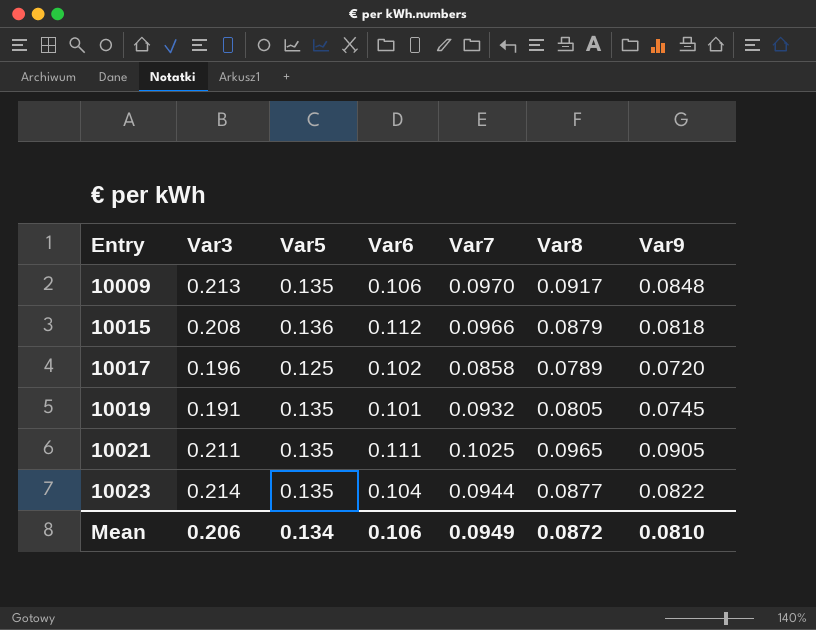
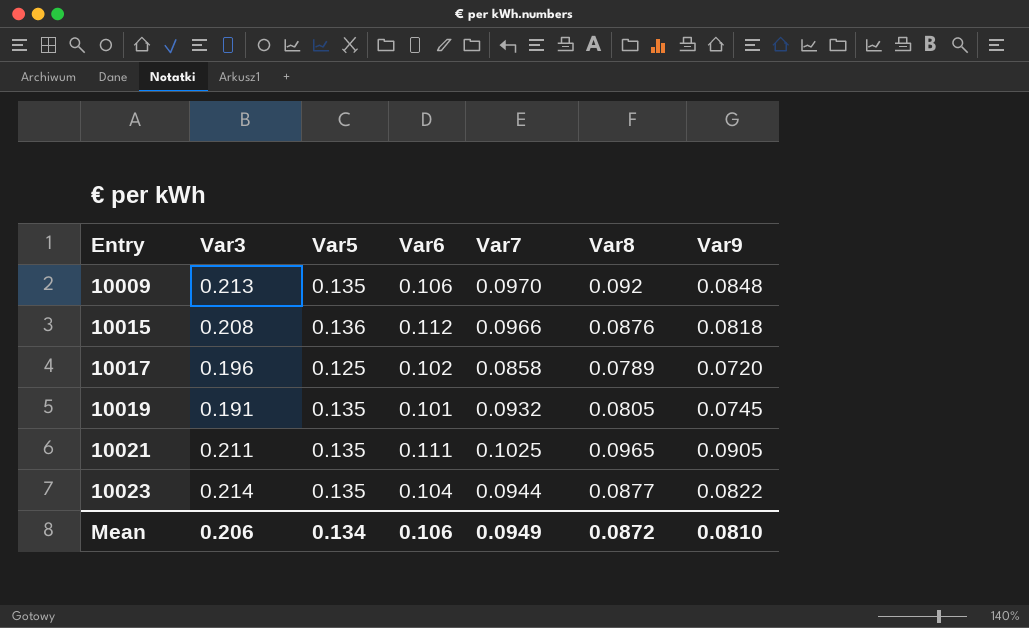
10009 | Var8: 0.0917 -> 0.092
10015 | Var8: 0.0879 -> 0.0876

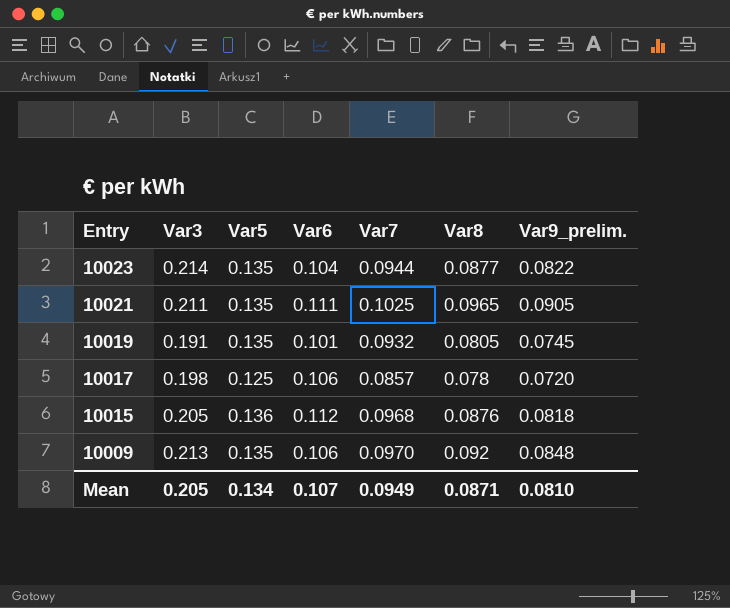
row order: Entry ascending -> Entry descending
column name: Var9 -> Var9_prelim.
10017 | Var3: 0.196 -> 0.198
10017 | Var6: 0.102 -> 0.106
10017 | Var7: 0.0858 -> 0.0857
10017 | Var8: 0.0789 -> 0.078
10015 | Var3: 0.208 -> 0.205
10015 | Var7: 0.0966 -> 0.0968
Mean | Var3: 0.206 -> 0.205
Mean | Var6: 0.106 -> 0.107
Mean | Var8: 0.0872 -> 0.0871

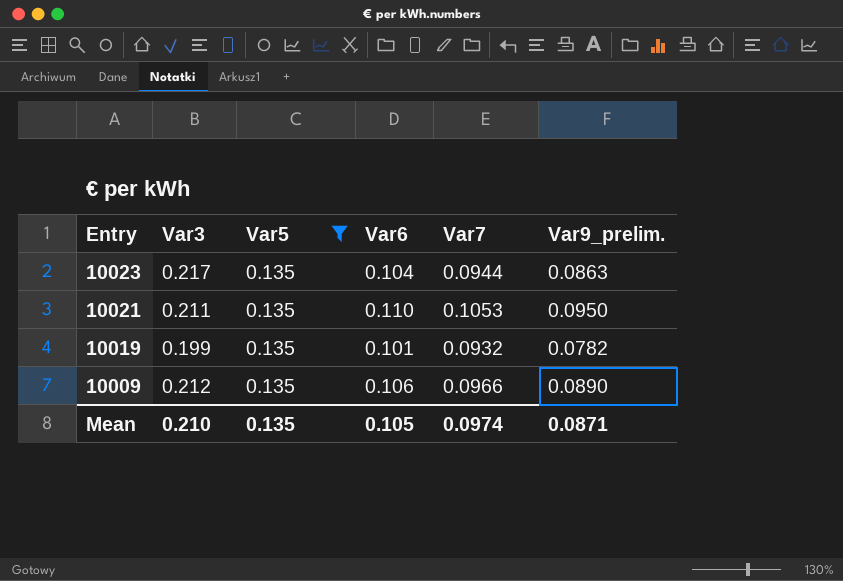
filter: none -> Var5 = 0.135
column Var8 | position: 6 -> none
10023 | Var3: 0.214 -> 0.217
10023 | Var9_prelim.: 0.0822 -> 0.0863
10021 | Var6: 0.111 -> 0.110
10021 | Var7: 0.1025 -> 0.1053
10021 | Var9_prelim.: 0.0905 -> 0.0950
10019 | Var3: 0.191 -> 0.199
10019 | Var9_prelim.: 0.0745 -> 0.0782
10009 | Var3: 0.213 -> 0.212
10009 | Var7: 0.0970 -> 0.0966
10009 | Var9_prelim.: 0.0848 -> 0.0890
Mean | Var3: 0.205 -> 0.210
Mean | Var5: 0.134 -> 0.135
Mean | Var6: 0.107 -> 0.105
Mean | Var7: 0.0949 -> 0.0974
Mean | Var9_prelim.: 0.0810 -> 0.0871

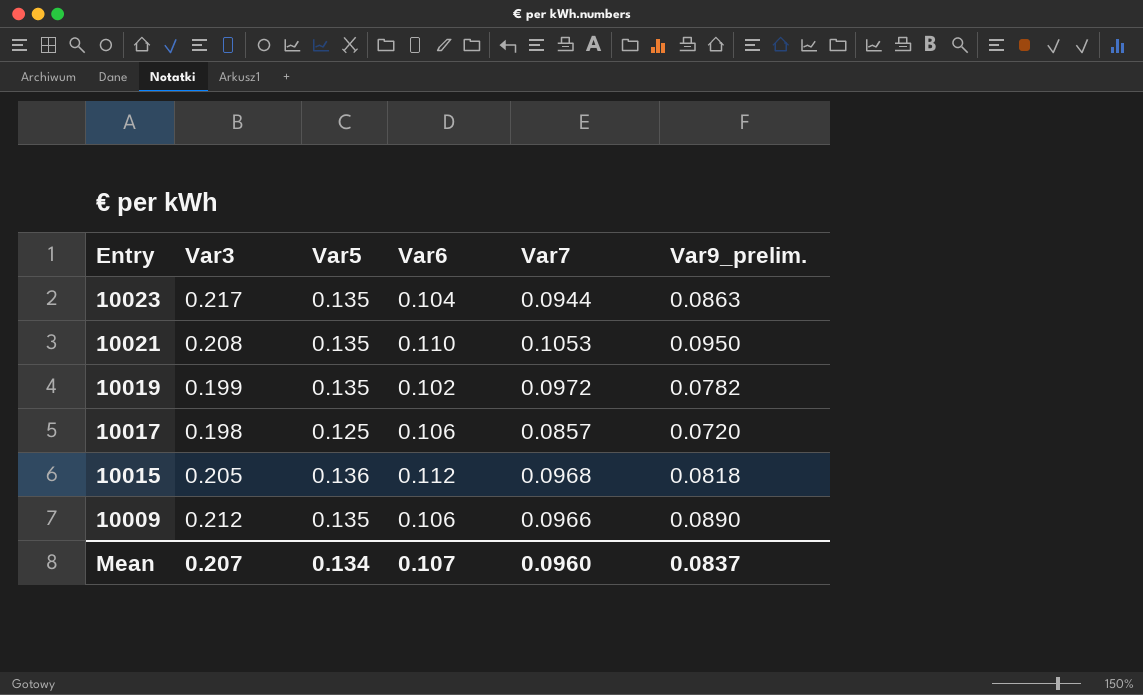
filter: Var5 = 0.135 -> none
10021 | Var3: 0.211 -> 0.208
10019 | Var6: 0.101 -> 0.102
10019 | Var7: 0.0932 -> 0.0972
Mean | Var3: 0.210 -> 0.207
Mean | Var5: 0.135 -> 0.134
Mean | Var6: 0.105 -> 0.107
Mean | Var7: 0.0974 -> 0.0960
Mean | Var9_prelim.: 0.0871 -> 0.0837

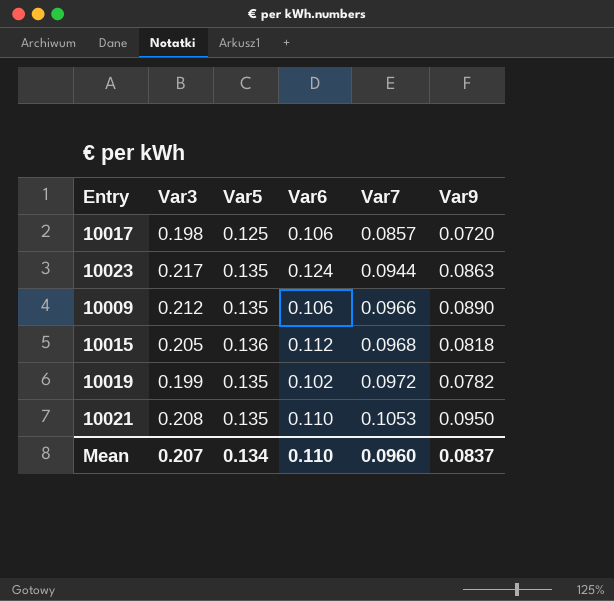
row order: Entry descending -> Var7 ascending
column name: Var9_prelim. -> Var9
10023 | Var6: 0.104 -> 0.124
Mean | Var6: 0.107 -> 0.110

